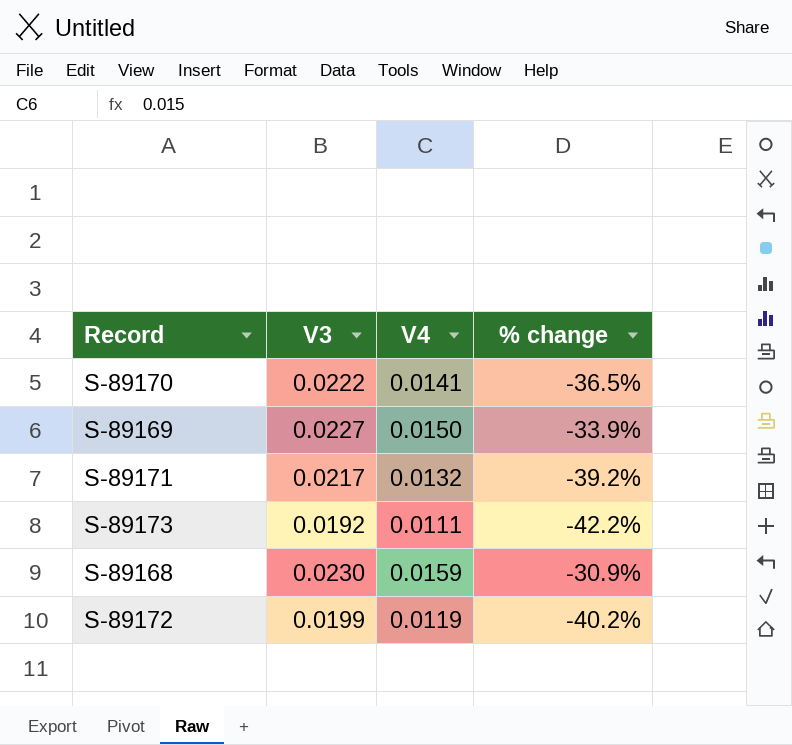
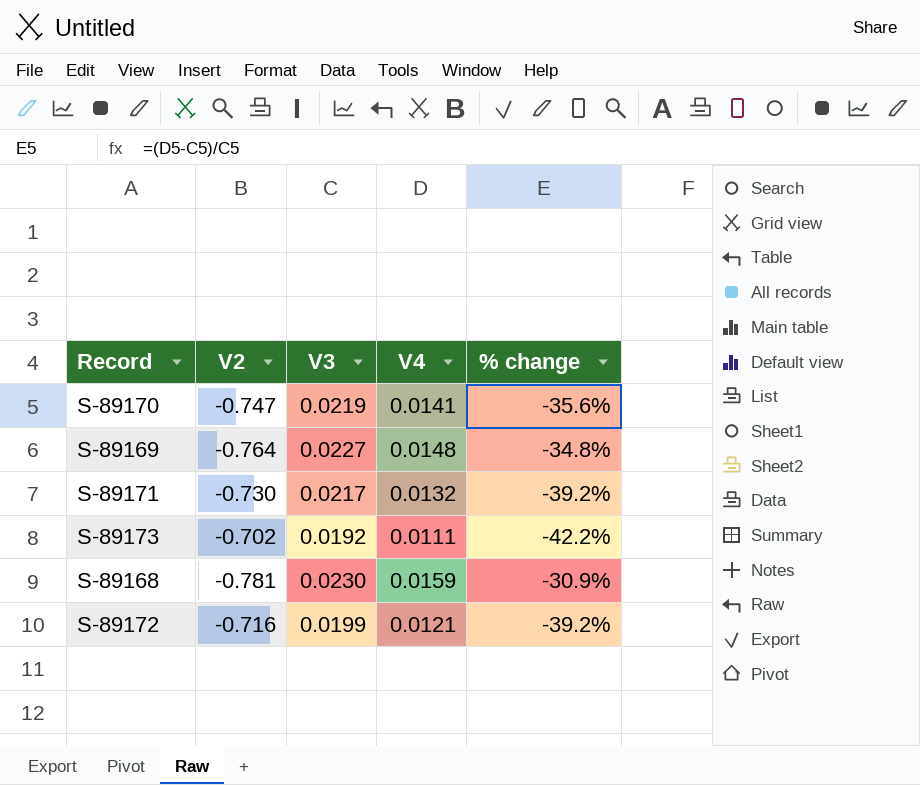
column V2 | position: none -> 2
S-89170 | V3: 0.0222 -> 0.0219
S-89170 | % change: -36.5% -> -35.6%
S-89169 | V4: 0.0150 -> 0.0148
S-89169 | % change: -33.9% -> -34.8%
S-89172 | V4: 0.0119 -> 0.0121
S-89172 | % change: -40.2% -> -39.2%

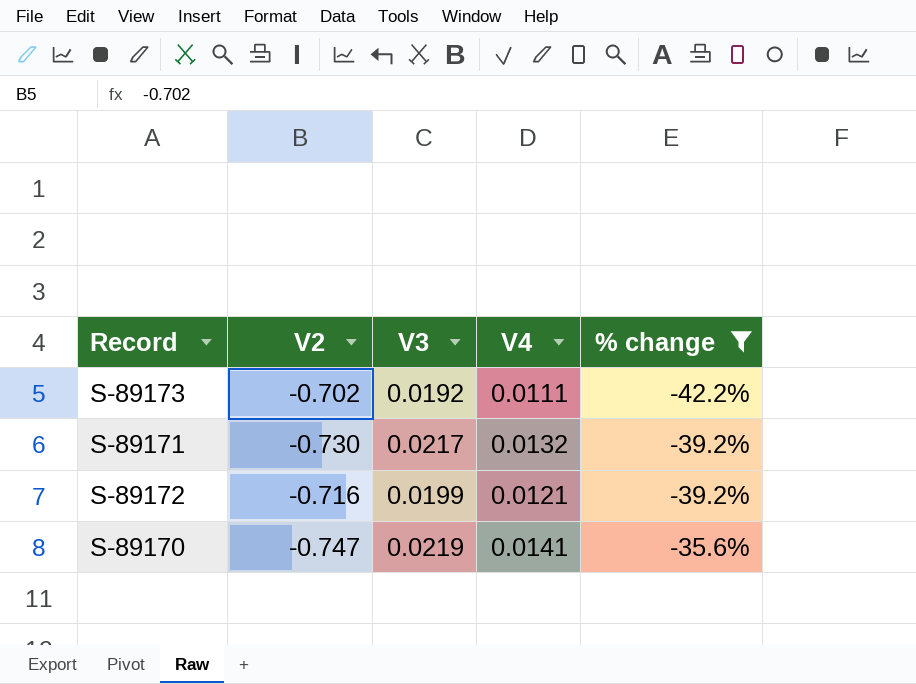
filter: none -> % change <= -35.6%
row order: none -> % change ascending

